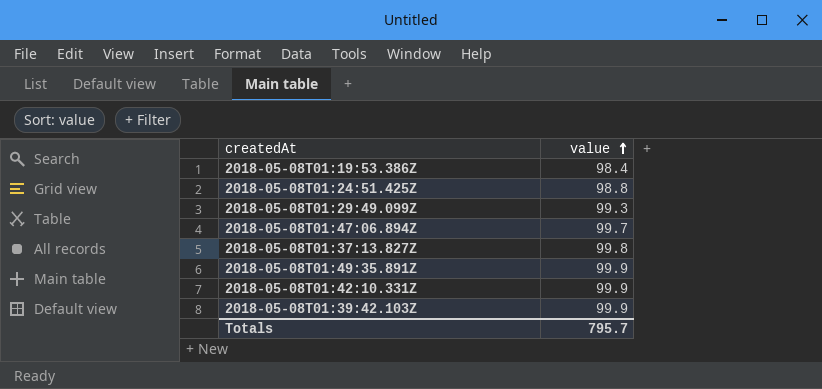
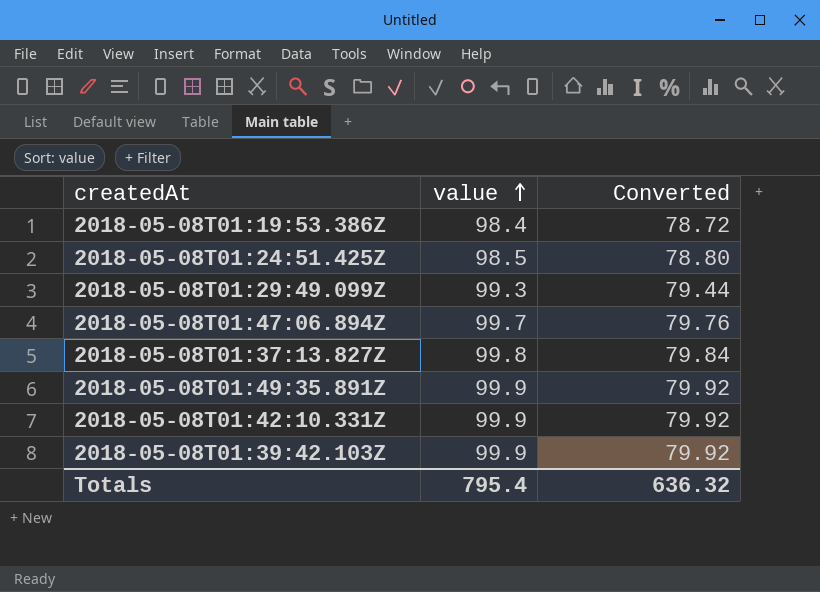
column Converted | formula: none -> [value] * 0.8
2018-05-08T01:24:51.425Z | value: 98.8 -> 98.5
Totals | value: 795.7 -> 795.4

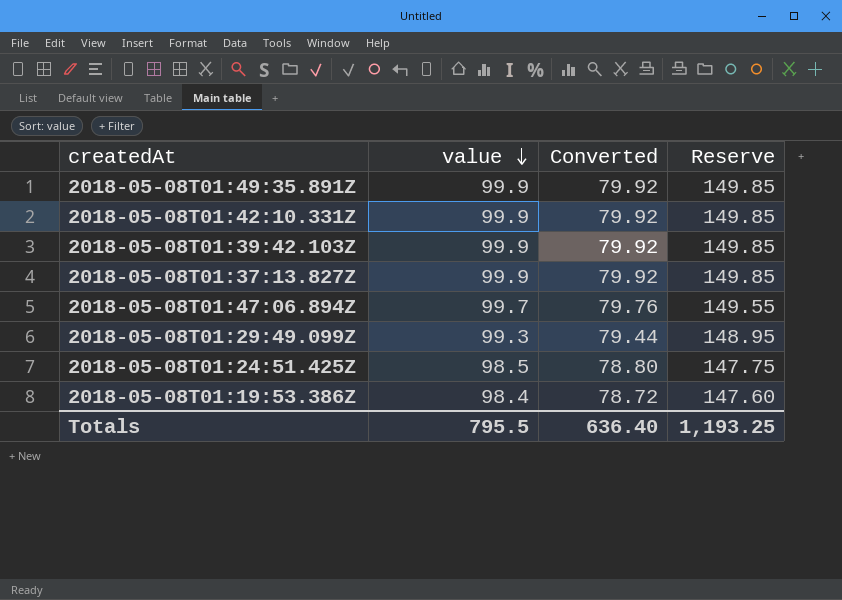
row order: value ascending -> value descending
column Reserve | formula: none -> [value] * 1.5
2018-05-08T01:37:13.827Z | value: 99.8 -> 99.9
2018-05-08T01:37:13.827Z | Converted: 79.84 -> 79.92
Totals | value: 795.4 -> 795.5
Totals | Converted: 636.32 -> 636.40

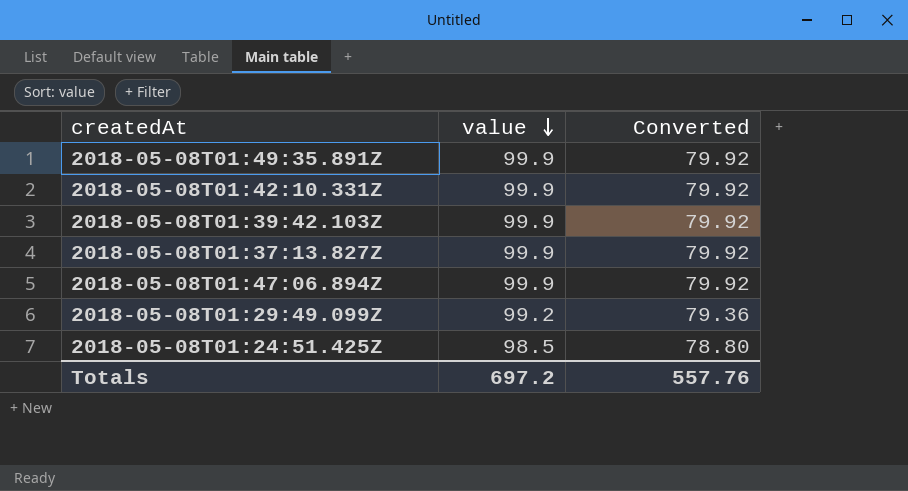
column Reserve | formula: [value] * 1.5 -> none
row 2018-05-08T01:19:53.386Z: 98.4 | 78.72 | 147.60 -> none
2018-05-08T01:47:06.894Z | value: 99.7 -> 99.9
2018-05-08T01:47:06.894Z | Converted: 79.76 -> 79.92
2018-05-08T01:29:49.099Z | value: 99.3 -> 99.2
2018-05-08T01:29:49.099Z | Converted: 79.44 -> 79.36
Totals | value: 795.5 -> 697.2
Totals | Converted: 636.40 -> 557.76

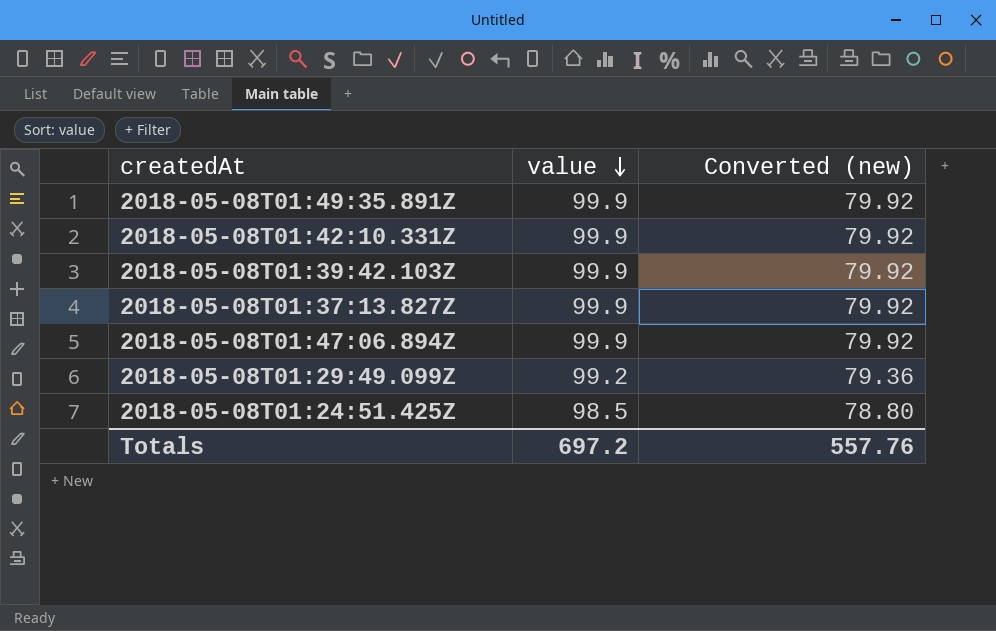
column name: Converted -> Converted (new)

